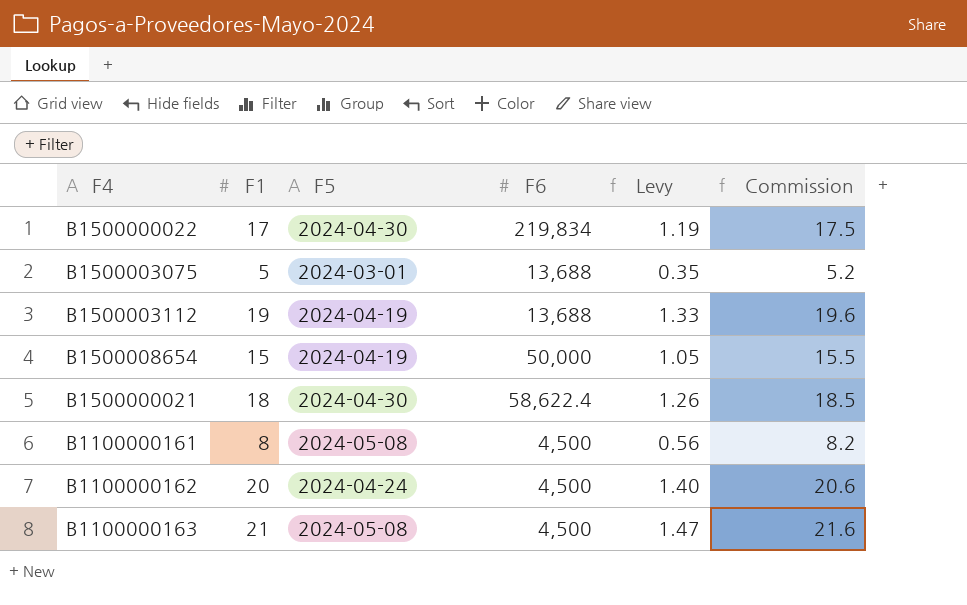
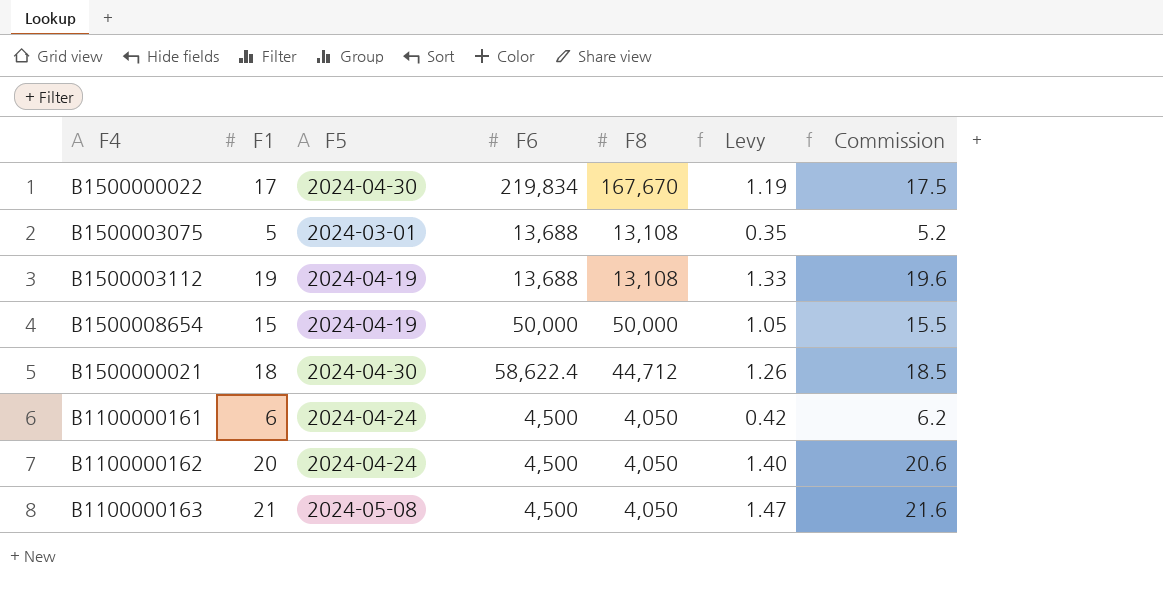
column F8 | position: none -> 5
B1100000161 | F1: 8 -> 6
B1100000161 | F5: 2024-05-08 -> 2024-04-24
B1100000161 | Levy: 0.56 -> 0.42
B1100000161 | Commission: 8.2 -> 6.2

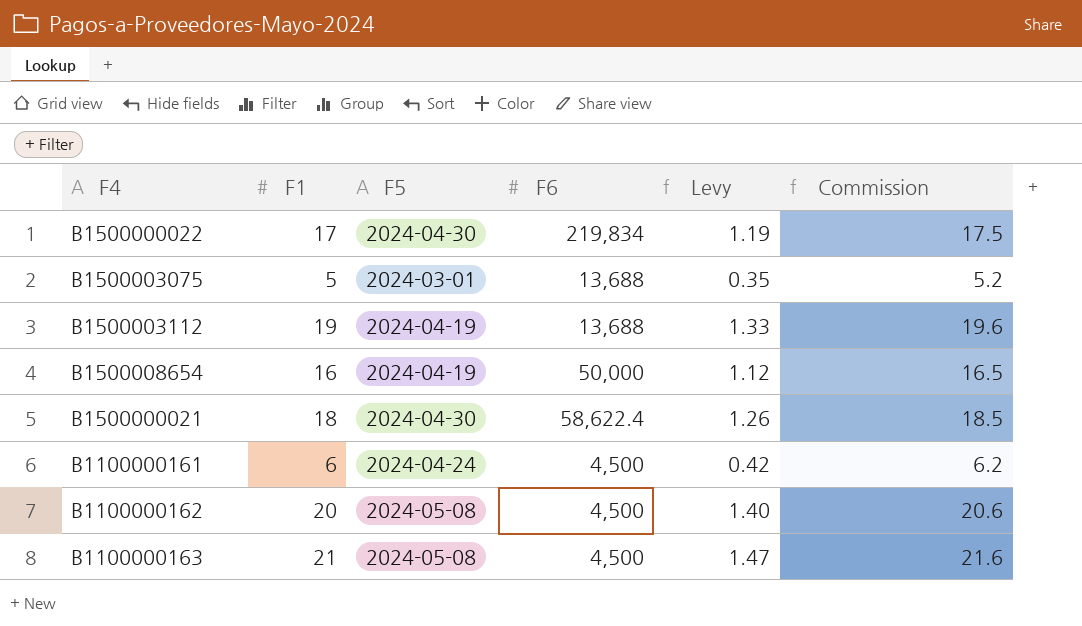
column F8 | position: 5 -> none
B1500008654 | F1: 15 -> 16
B1500008654 | Levy: 1.05 -> 1.12
B1500008654 | Commission: 15.5 -> 16.5
B1100000162 | F5: 2024-04-24 -> 2024-05-08

